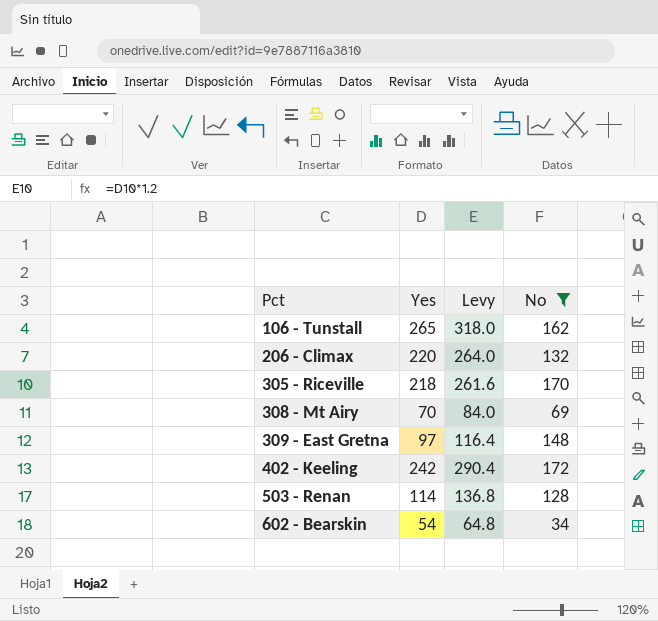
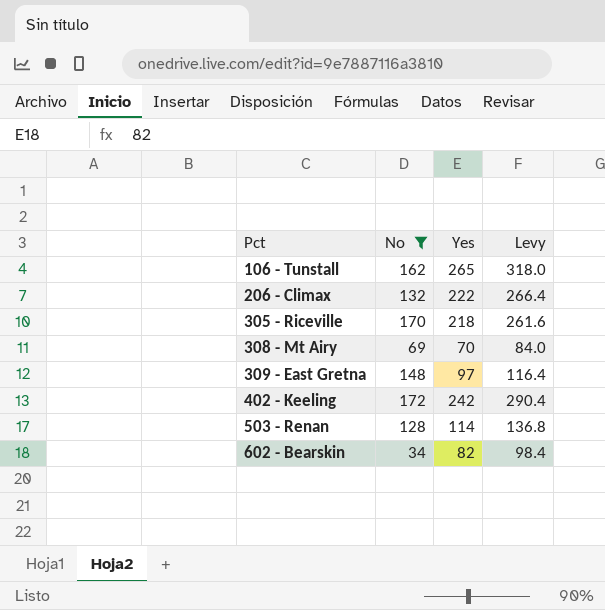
column No | position: 4 -> 2
206 - Climax | Yes: 220 -> 222
206 - Climax | Levy: 264.0 -> 266.4
602 - Bearskin | Yes: 54 -> 82
602 - Bearskin | Levy: 64.8 -> 98.4

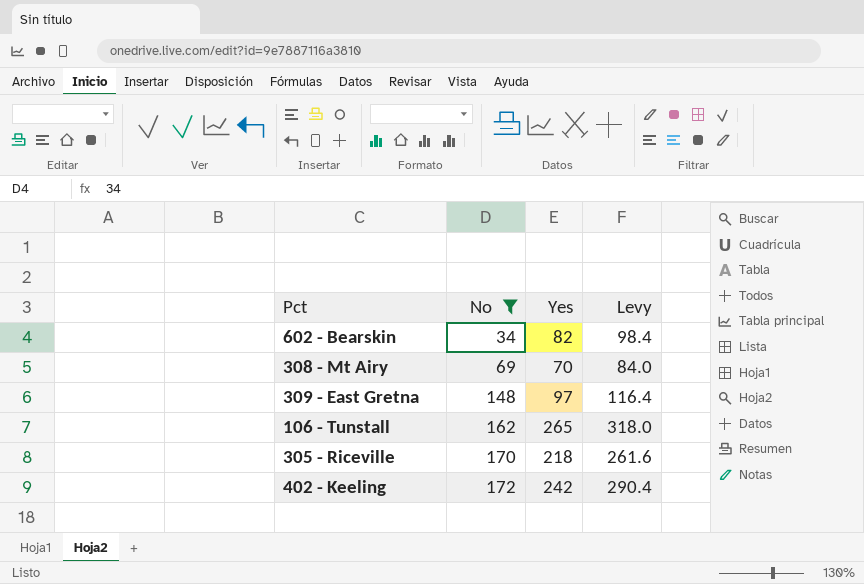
row order: Pct ascending -> No ascending
row 206 - Climax: 132 | 222 | 266.4 -> none
row 503 - Renan: 128 | 114 | 136.8 -> none

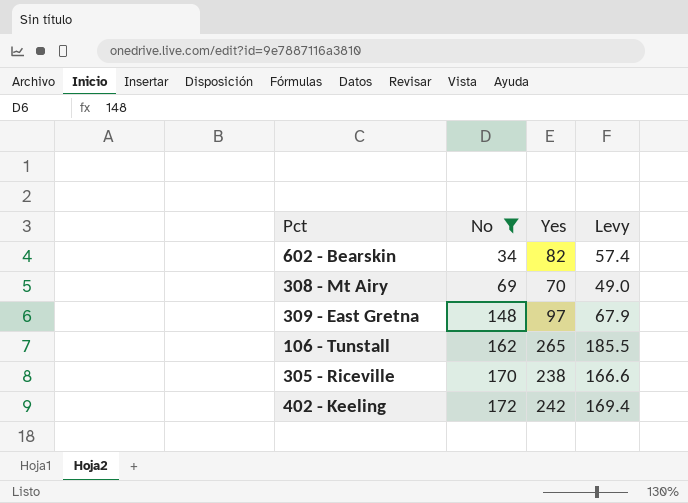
column Levy | formula: [Yes] * 1.2 -> [Yes] * 0.7
305 - Riceville | Yes: 218 -> 238

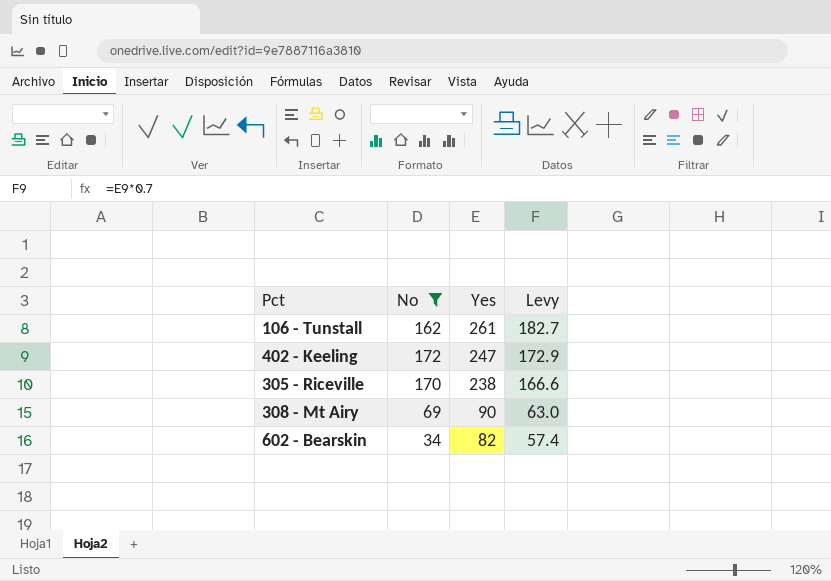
row order: No ascending -> Yes descending
row 309 - East Gretna: 148 | 97 | 67.9 -> none
106 - Tunstall | Yes: 265 -> 261
106 - Tunstall | Levy: 185.5 -> 182.7
402 - Keeling | Yes: 242 -> 247
402 - Keeling | Levy: 169.4 -> 172.9
308 - Mt Airy | Yes: 70 -> 90
308 - Mt Airy | Levy: 49.0 -> 63.0

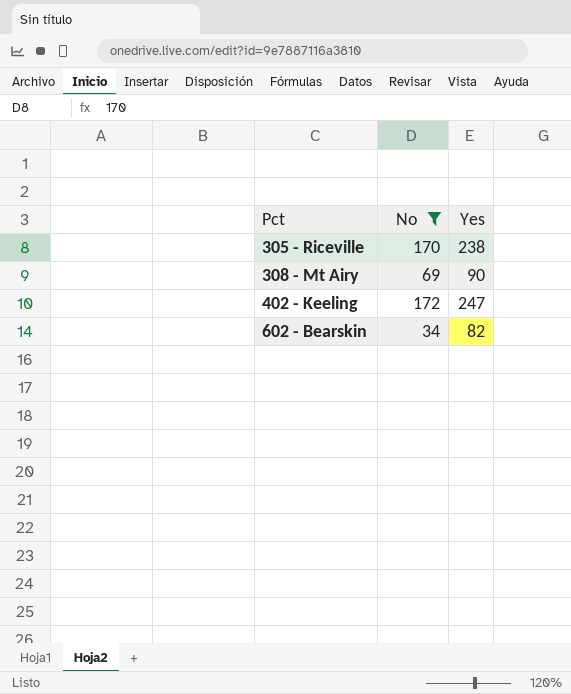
row order: Yes descending -> Pct ascending
column Levy | formula: [Yes] * 0.7 -> none
row 106 - Tunstall: 162 | 261 | 182.7 -> none

